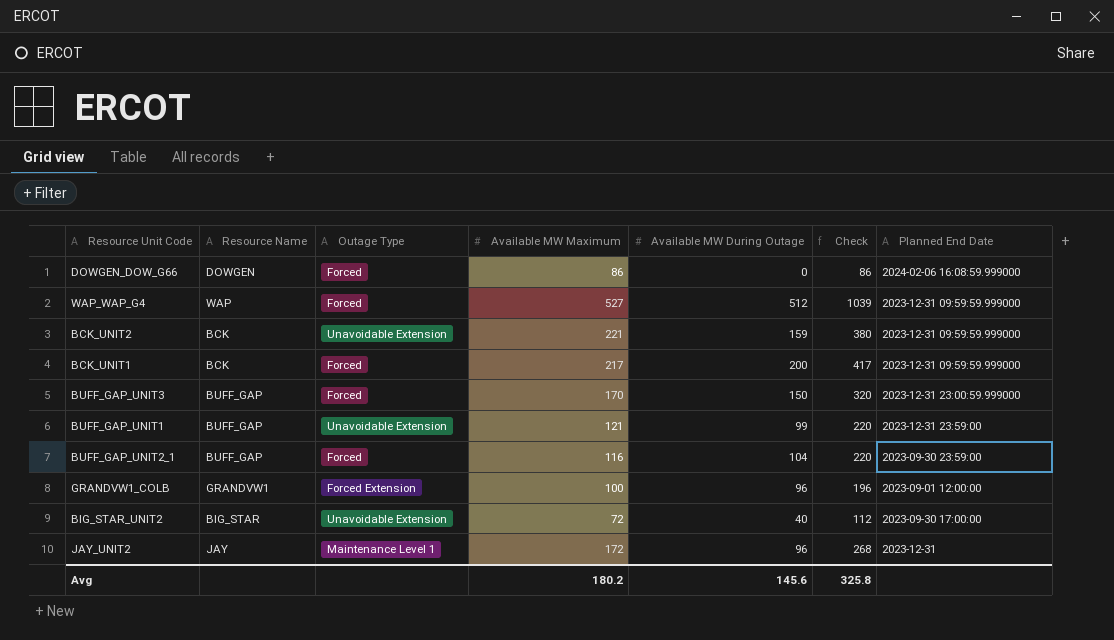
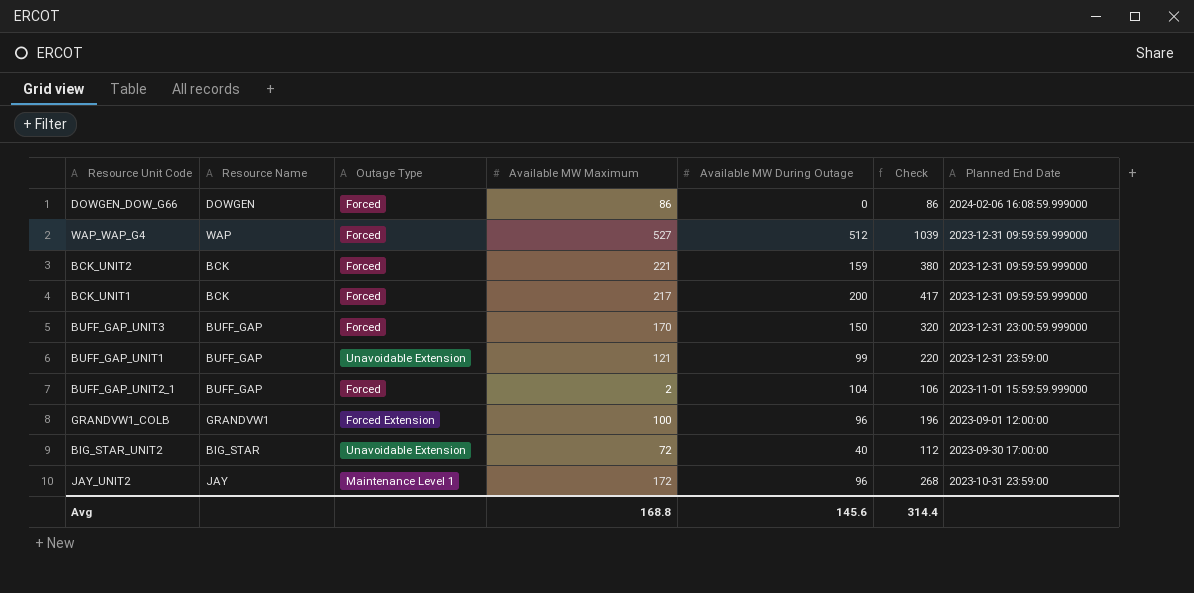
BCK_UNIT2 | Outage Type: Unavoidable Extension -> Forced
BUFF_GAP_UNIT2_1 | Available MW Maximum: 116 -> 2
BUFF_GAP_UNIT2_1 | Check: 220 -> 106
BUFF_GAP_UNIT2_1 | Planned End Date: 2023-09-30 23:59:00 -> 2023-11-01 15:59:59.999000
JAY_UNIT2 | Planned End Date: 2023-12-31 -> 2023-10-31 23:59:00
Avg | Available MW Maximum: 180.2 -> 168.8
Avg | Check: 325.8 -> 314.4

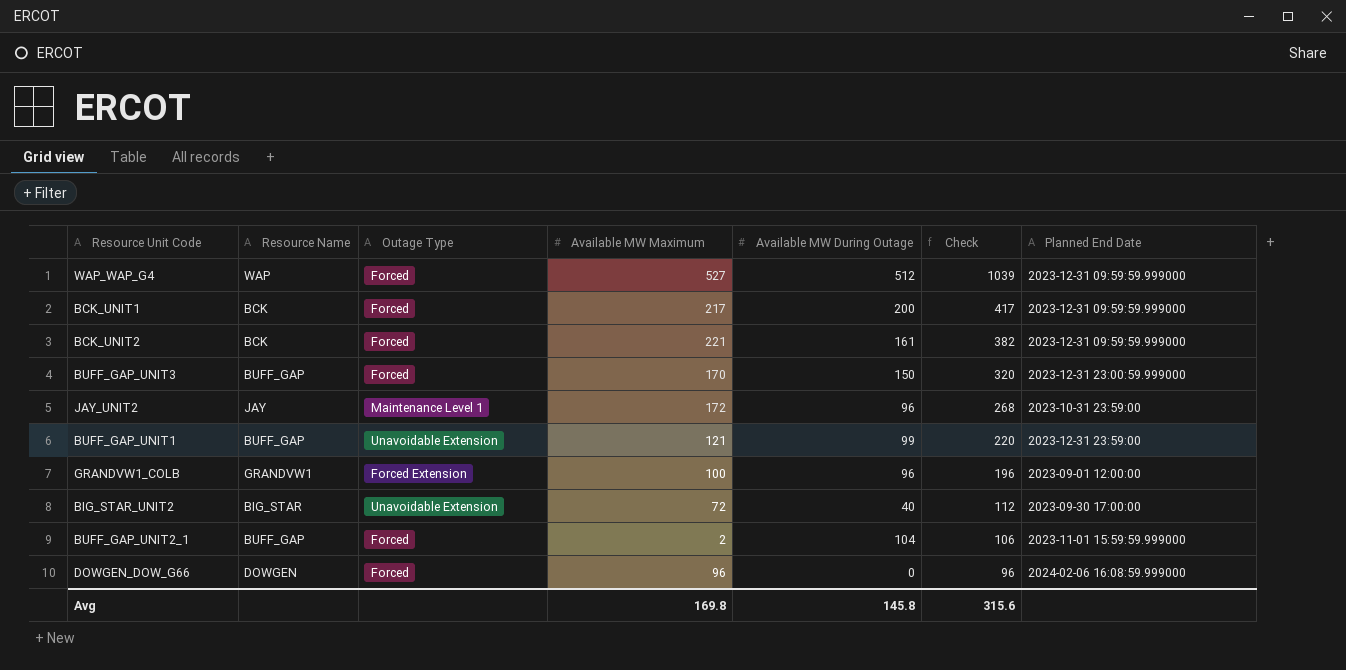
row order: none -> Check descending
BCK_UNIT2 | Available MW During Outage: 159 -> 161
BCK_UNIT2 | Check: 380 -> 382
DOWGEN_DOW_G66 | Available MW Maximum: 86 -> 96
DOWGEN_DOW_G66 | Check: 86 -> 96
Avg | Available MW Maximum: 168.8 -> 169.8
Avg | Available MW During Outage: 145.6 -> 145.8
Avg | Check: 314.4 -> 315.6

